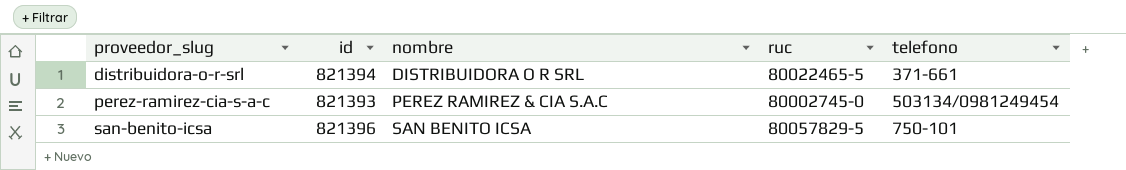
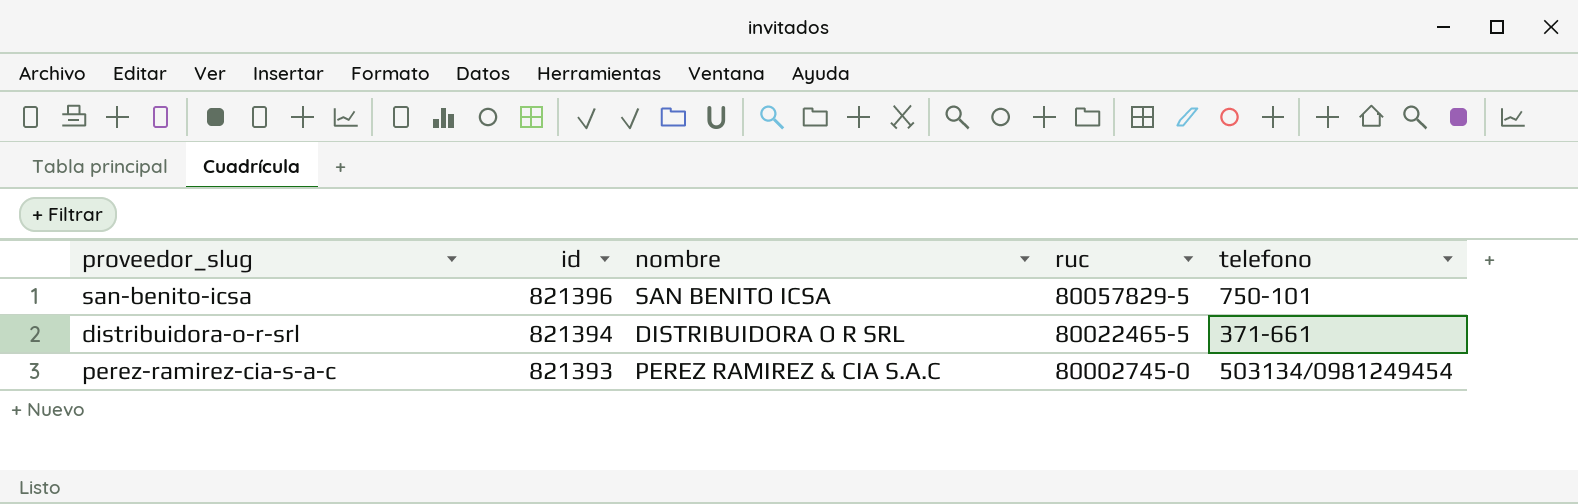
row order: proveedor_slug ascending -> id descending

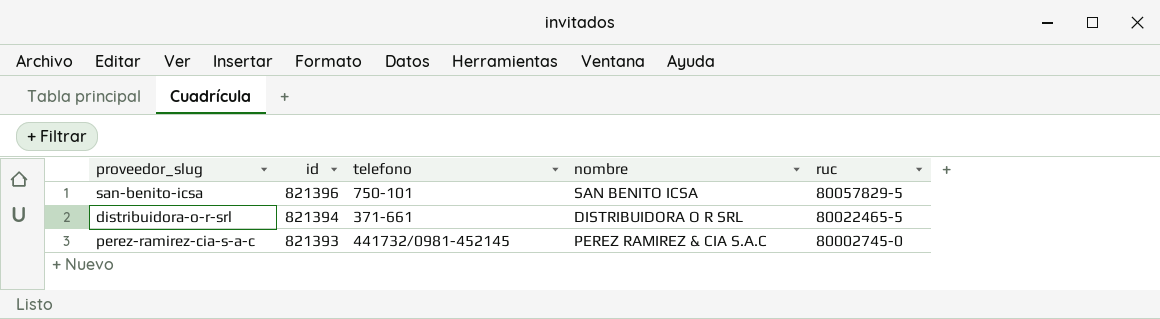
column telefono | position: 5 -> 3
perez-ramirez-cia-s-a-c | telefono: 503134/0981249454 -> 441732/0981-452145

